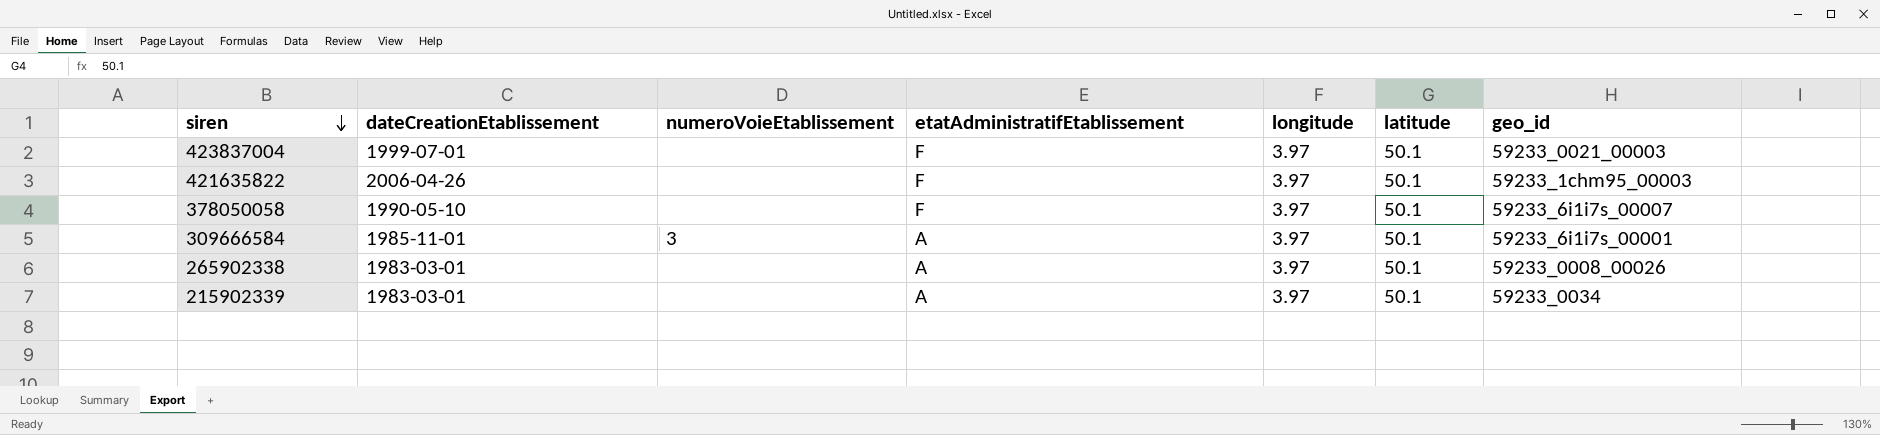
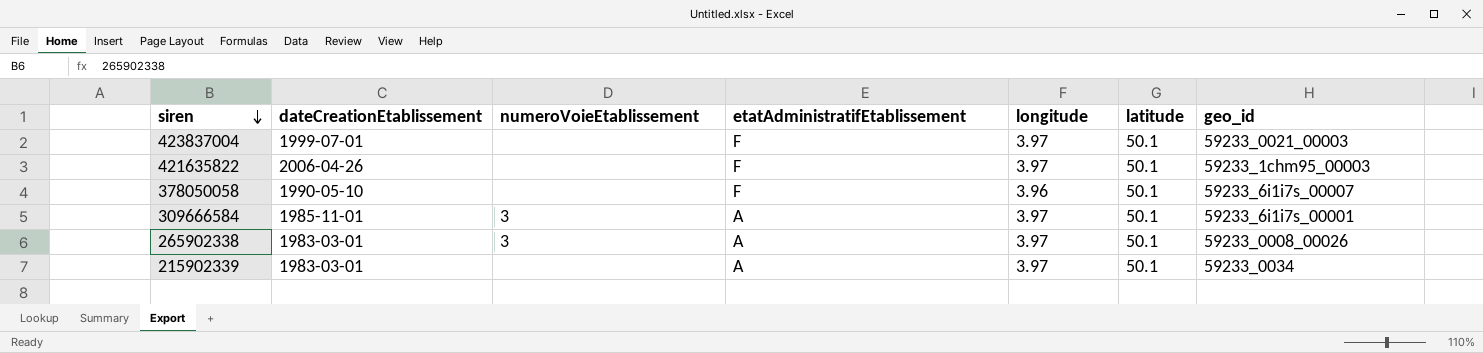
378050058 | longitude: 3.97 -> 3.96
265902338 | numeroVoieEtablissement: none -> 3

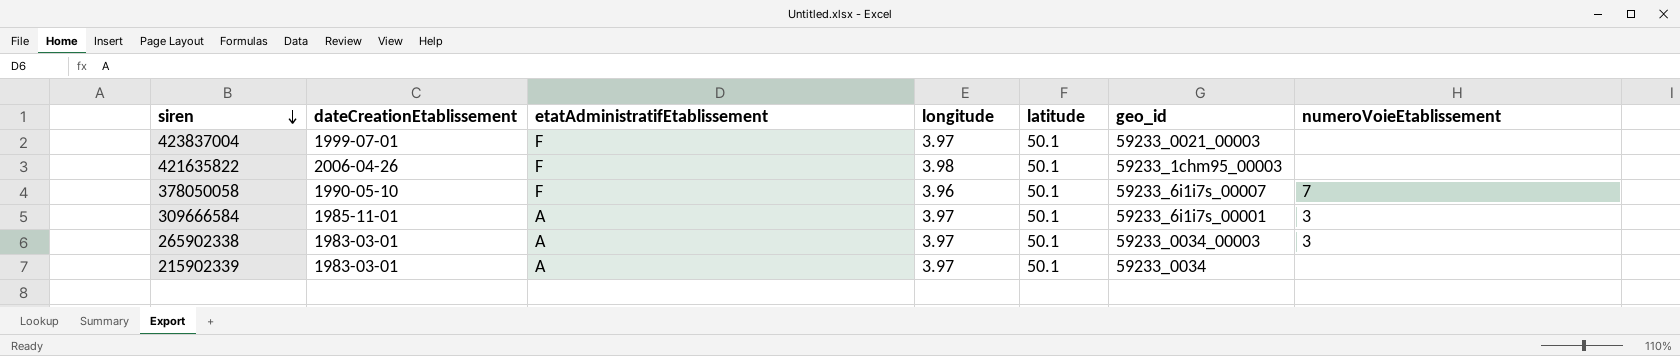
column numeroVoieEtablissement | position: 3 -> 7
421635822 | longitude: 3.97 -> 3.98
378050058 | numeroVoieEtablissement: none -> 7
265902338 | geo_id: 59233_0008_00026 -> 59233_0034_00003

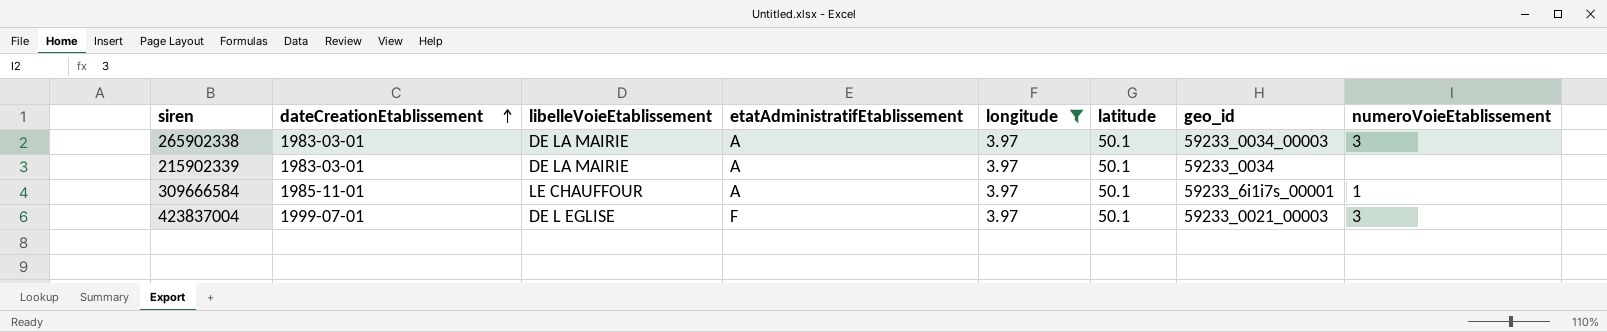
filter: none -> longitude = 3.97
row order: siren descending -> dateCreationEtablissement ascending
column libelleVoieEtablissement | position: none -> 3
309666584 | numeroVoieEtablissement: 3 -> 1
423837004 | numeroVoieEtablissement: none -> 3

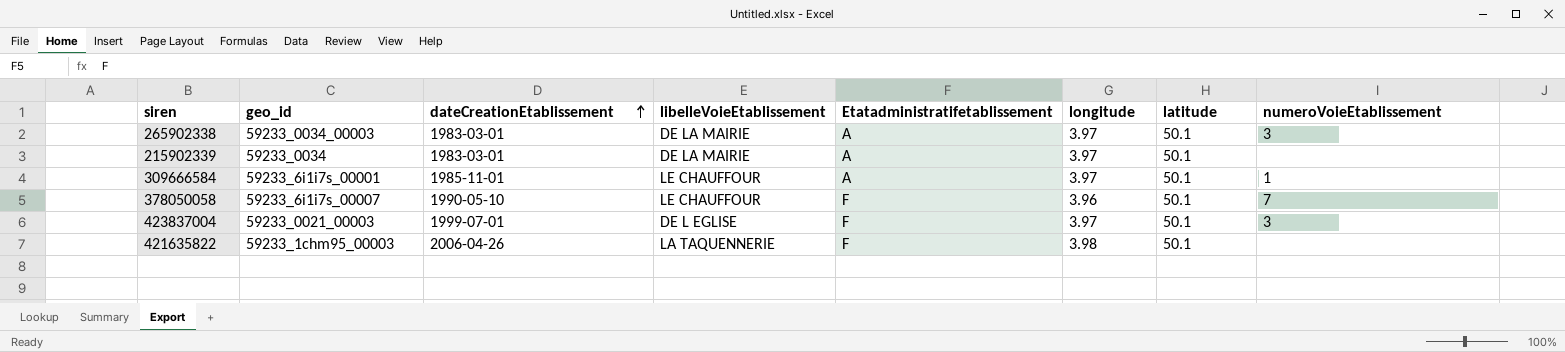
filter: longitude = 3.97 -> none
column geo_id | position: 7 -> 2
column name: etatAdministratifEtablissement -> Etatadministratifetablissement

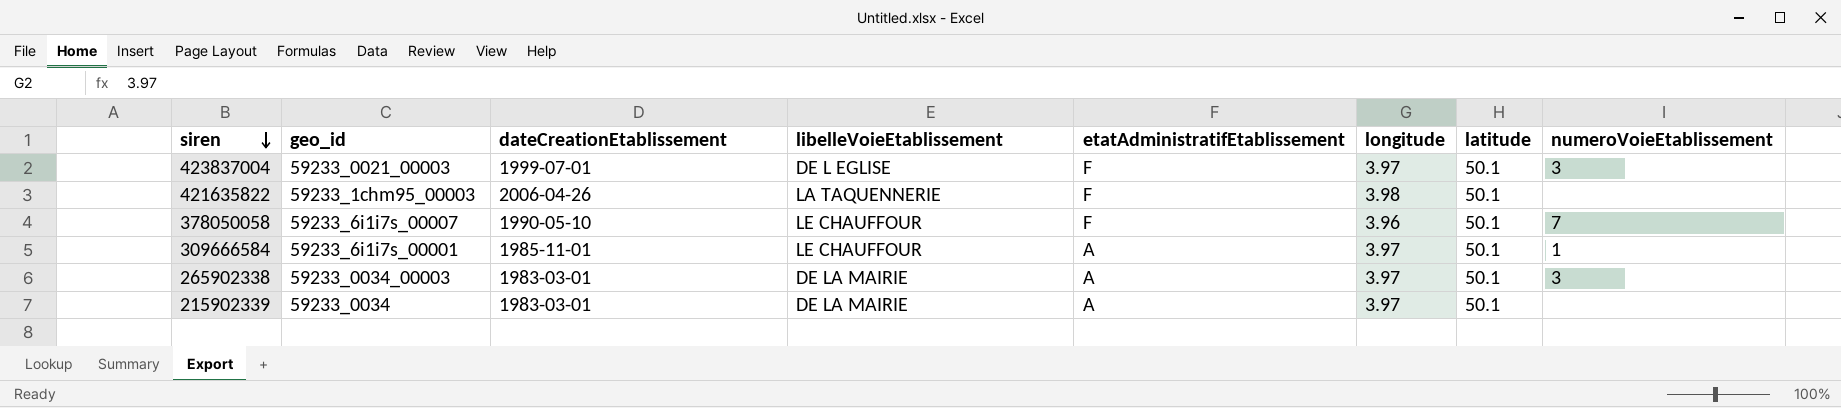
row order: dateCreationEtablissement ascending -> siren descending
column name: Etatadministratifetablissement -> etatAdministratifEtablissement

